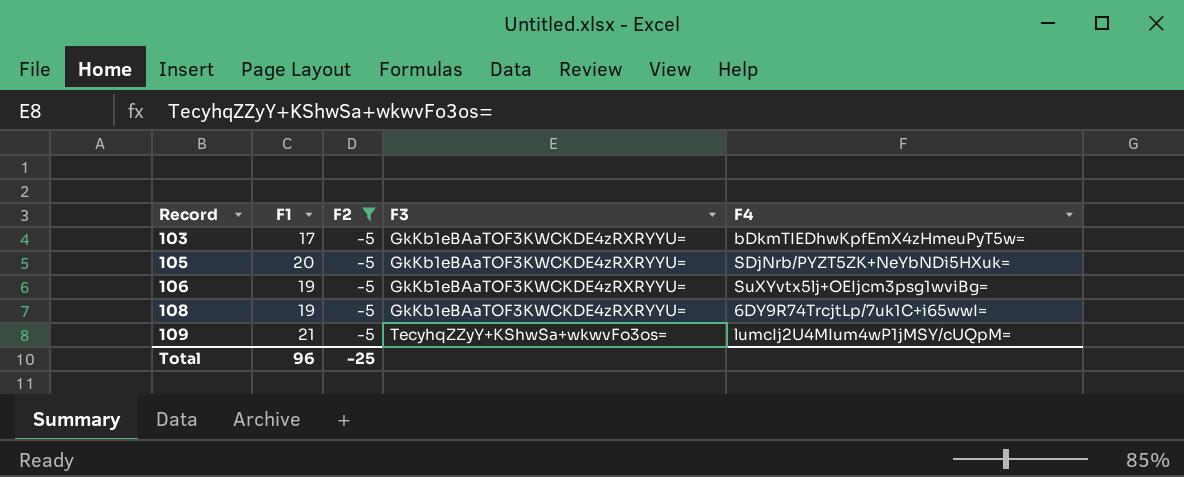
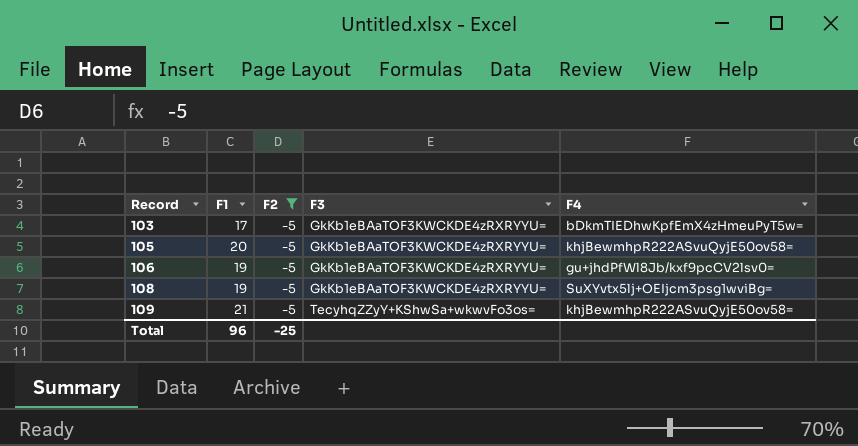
105 | F4: SDjNrb/PYZT5ZK+NeYbNDi5HXuk= -> khjBewmhpR222ASvuQyjE50ov58=
106 | F4: SuXYvtx5lj+OEIjcm3psg1wviBg= -> gu+jhdPfWl8Jb/kxf9pcCV2lsv0=
108 | F4: 6DY9R74TrcjtLp/7uk1C+i65wwI= -> SuXYvtx5lj+OEIjcm3psg1wviBg=
109 | F4: lumcIj2U4MIum4wP1jMSY/cUQpM= -> khjBewmhpR222ASvuQyjE50ov58=

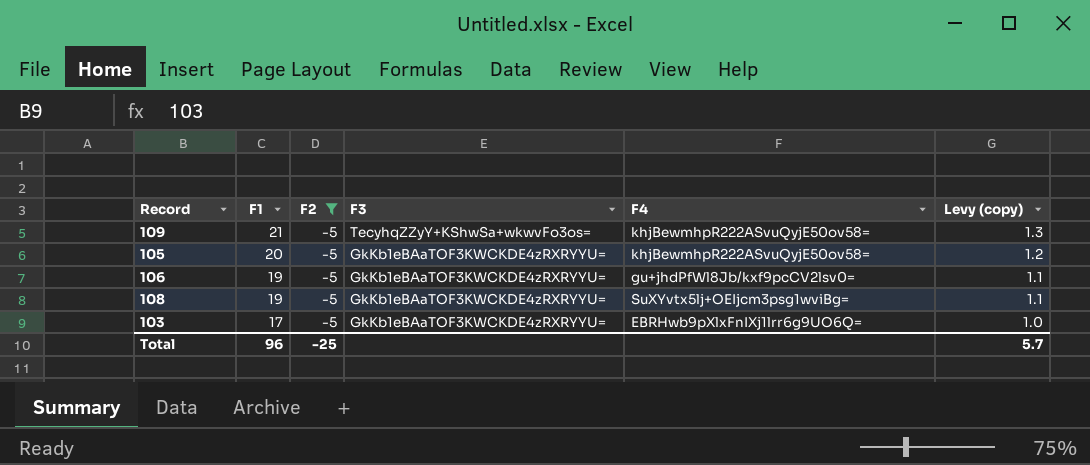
row order: Record ascending -> F1 descending
column Levy (copy) | formula: none -> [F1] * 0.06
103 | F4: bDkmTIEDhwKpfEmX4zHmeuPyT5w= -> EBRHwb9pXlxFnIXj1lrr6g9UO6Q=

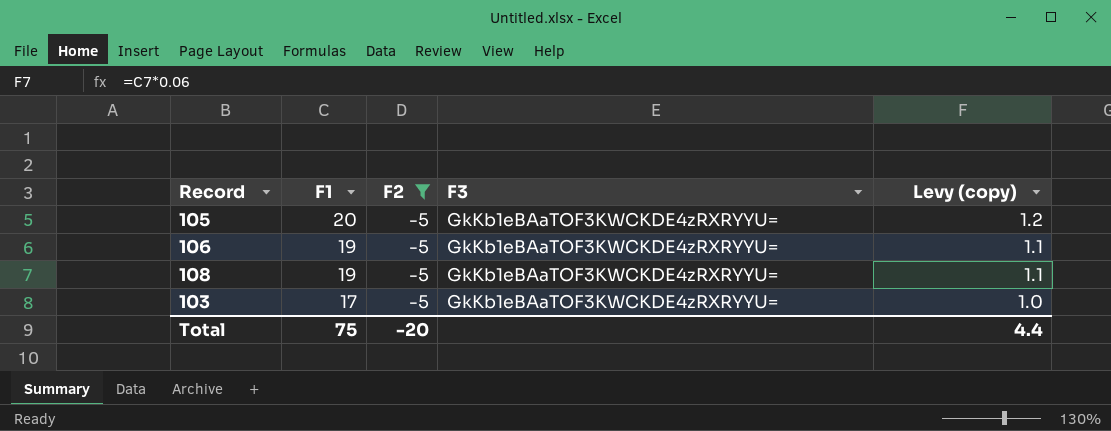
column F4 | position: 5 -> none
row 109: 21 | -5 | TecyhqZZyY+KShwSa+wkwvFo3os= | khjBewmhpR222ASvuQyjE50ov58= | 1.3 -> none
Total | F1: 96 -> 75
Total | F2: -25 -> -20
Total | Levy (copy): 5.7 -> 4.4

